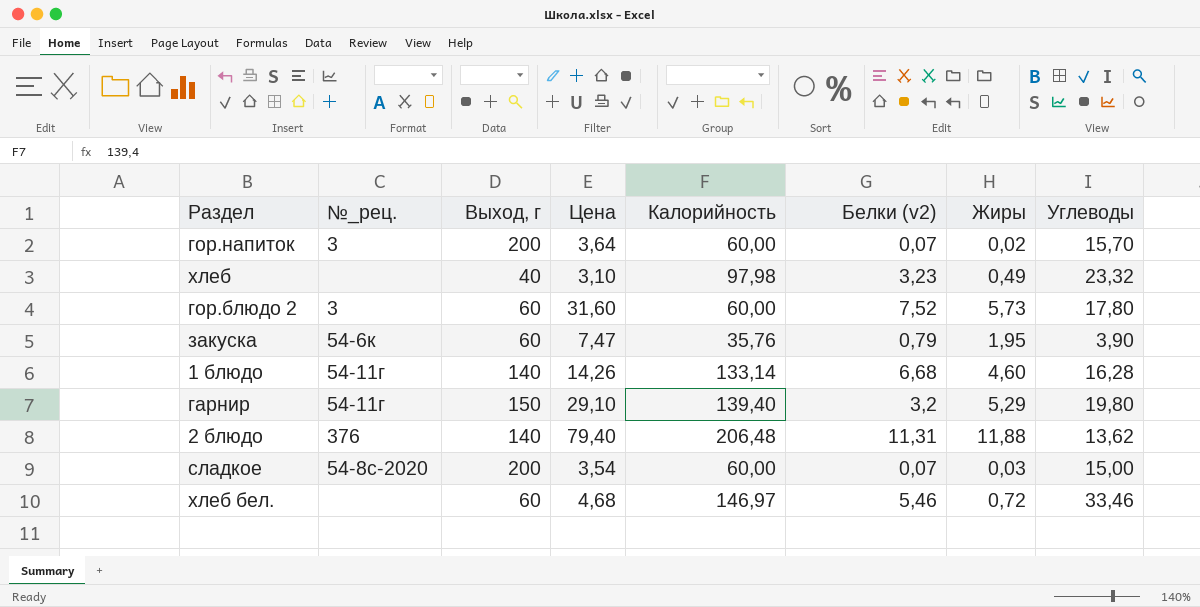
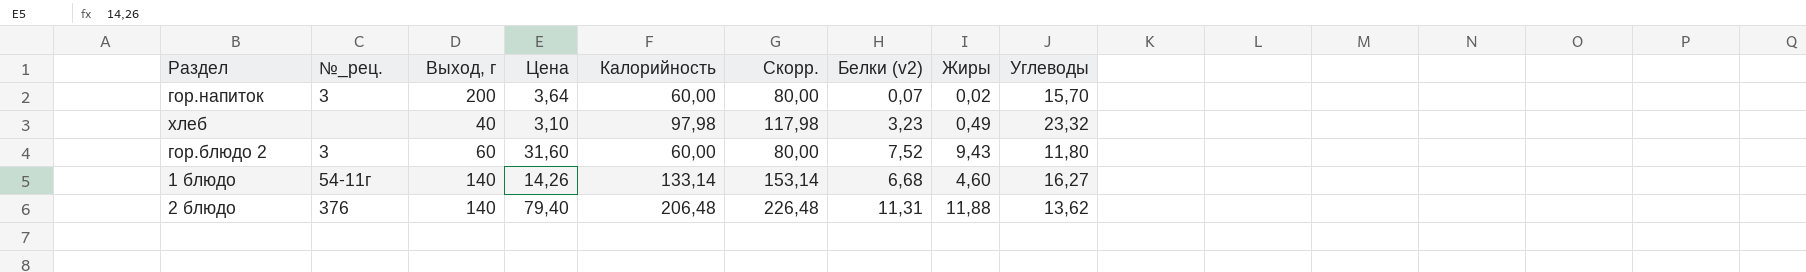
column Скорр. | formula: none -> [Калорийность] + 20
row закуска: 54-6к | 60 | 7,47 | 35,76 | 0,79 | 1,95 | 3,90 -> none
row гарнир: 54-11г | 150 | 29,10 | 139,40 | 3,2 | 5,29 | 19,80 -> none
row сладкое: 54-8с-2020 | 200 | 3,54 | 60,00 | 0,07 | 0,03 | 15,00 -> none
row хлеб бел.: none | 60 | 4,68 | 146,97 | 5,46 | 0,72 | 33,46 -> none
гор.блюдо 2 | Жиры: 5,73 -> 9,43
гор.блюдо 2 | Углеводы: 17,80 -> 11,80
1 блюдо | Углеводы: 16,28 -> 16,27

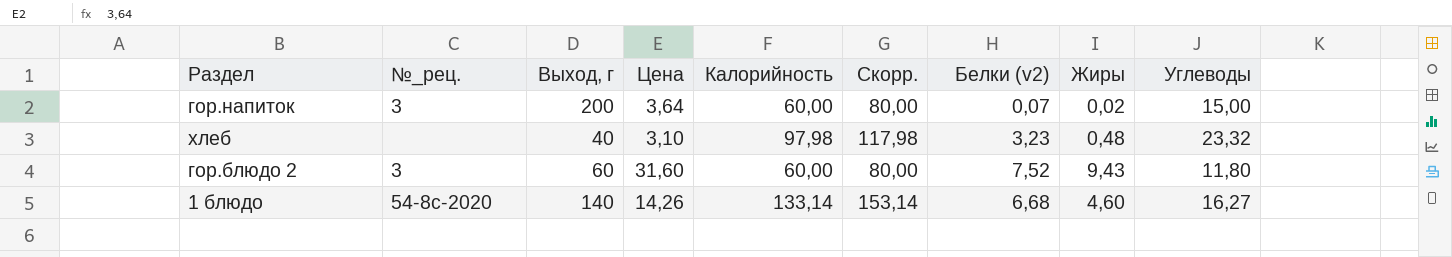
row 2 блюдо: 376 | 140 | 79,40 | 206,48 | 226,48 | 11,31 | 11,88 | 13,62 -> none
гор.напиток | Углеводы: 15,70 -> 15,00
хлеб | Жиры: 0,49 -> 0,48
1 блюдо | №_рец.: 54-11г -> 54-8с-2020

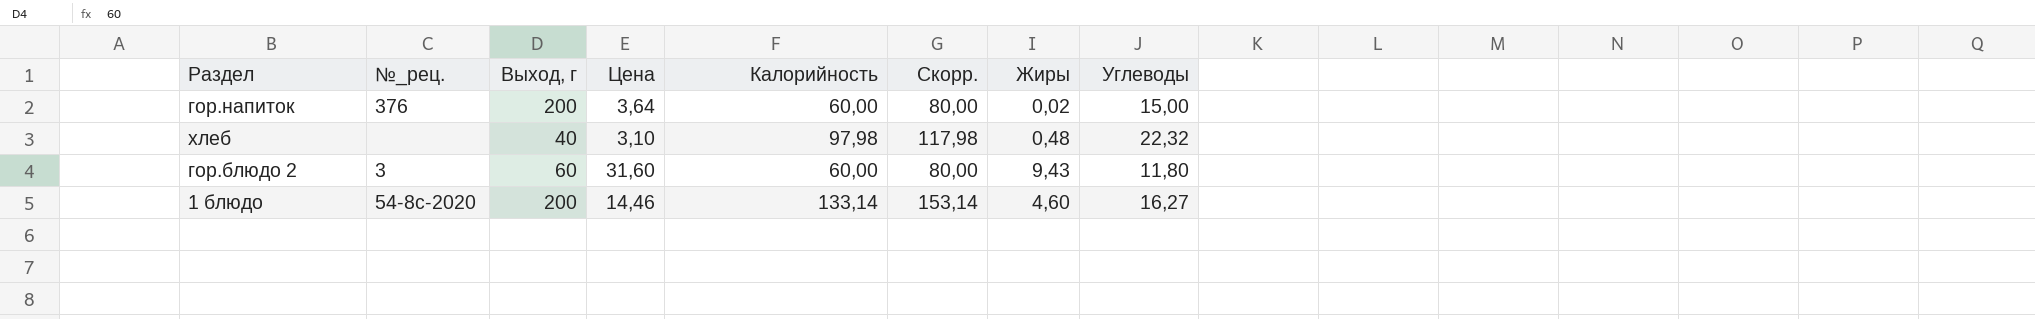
column Белки (v2) | position: 7 -> none
гор.напиток | №_рец.: 3 -> 376
хлеб | Углеводы: 23,32 -> 22,32
1 блюдо | Выход, г: 140 -> 200
1 блюдо | Цена: 14,26 -> 14,46

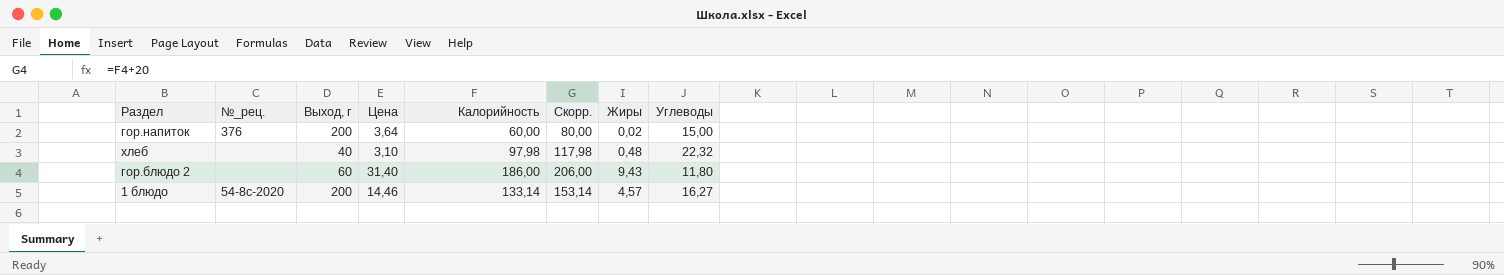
гор.блюдо 2 | №_рец.: 3 -> none
гор.блюдо 2 | Цена: 31,60 -> 31,40
гор.блюдо 2 | Калорийность: 60,00 -> 186,00
гор.блюдо 2 | Скорр.: 80,00 -> 206,00
1 блюдо | Жиры: 4,60 -> 4,57

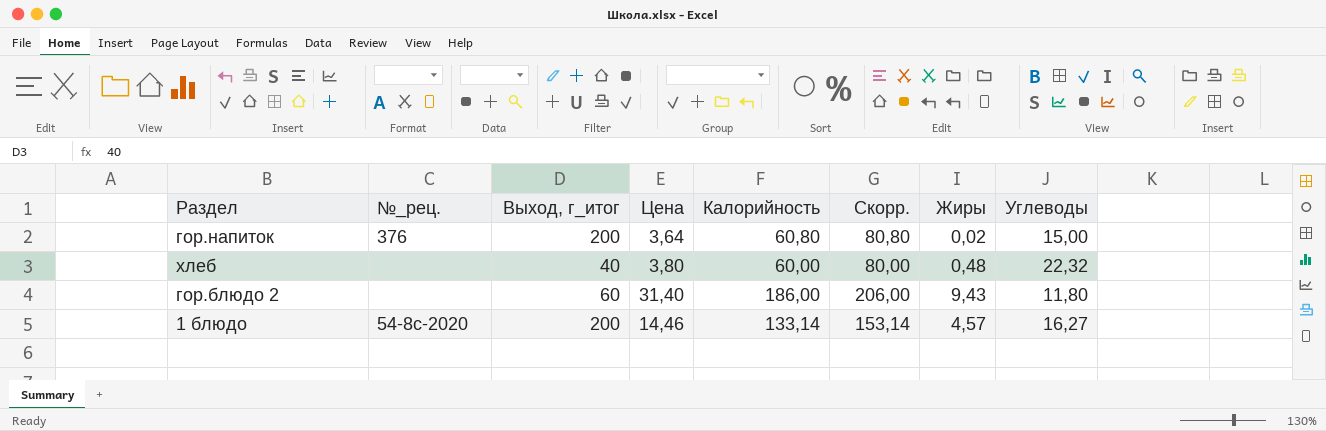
column name: Выход, г -> Выход, г_итог
гор.напиток | Калорийность: 60,00 -> 60,80
гор.напиток | Скорр.: 80,00 -> 80,80
хлеб | Цена: 3,10 -> 3,80
хлеб | Калорийность: 97,98 -> 60,00
хлеб | Скорр.: 117,98 -> 80,00

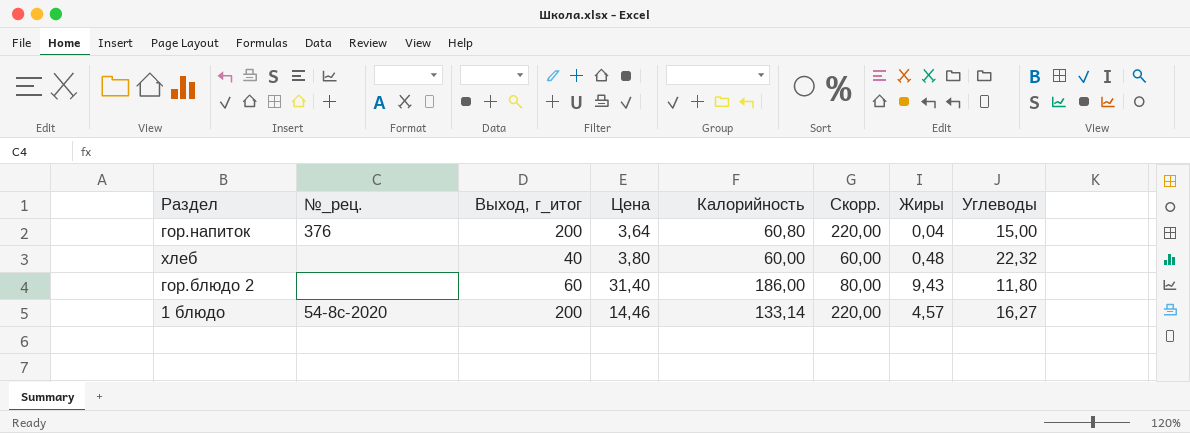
column Скорр. | formula: [Калорийность] + 20 -> [Выход, г_итог] + 20
гор.напиток | Жиры: 0,02 -> 0,04

